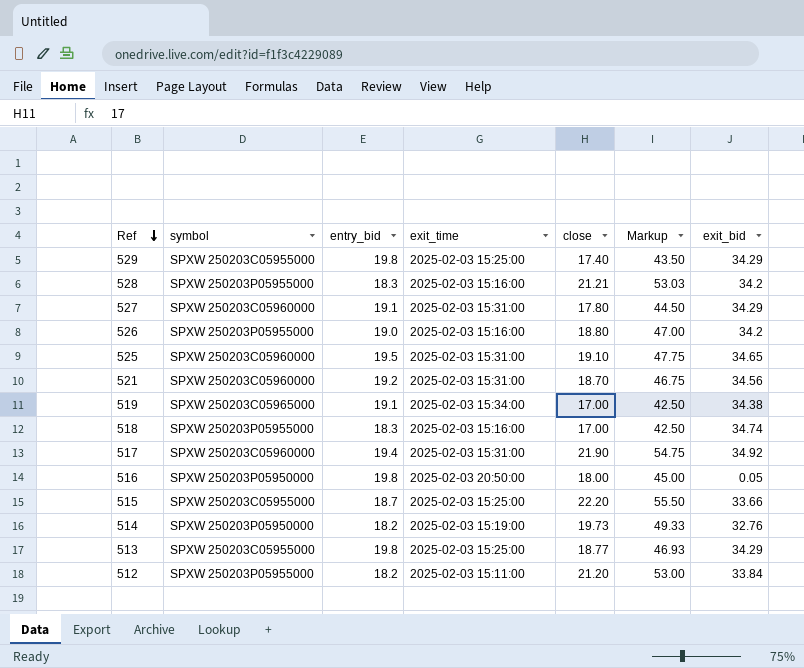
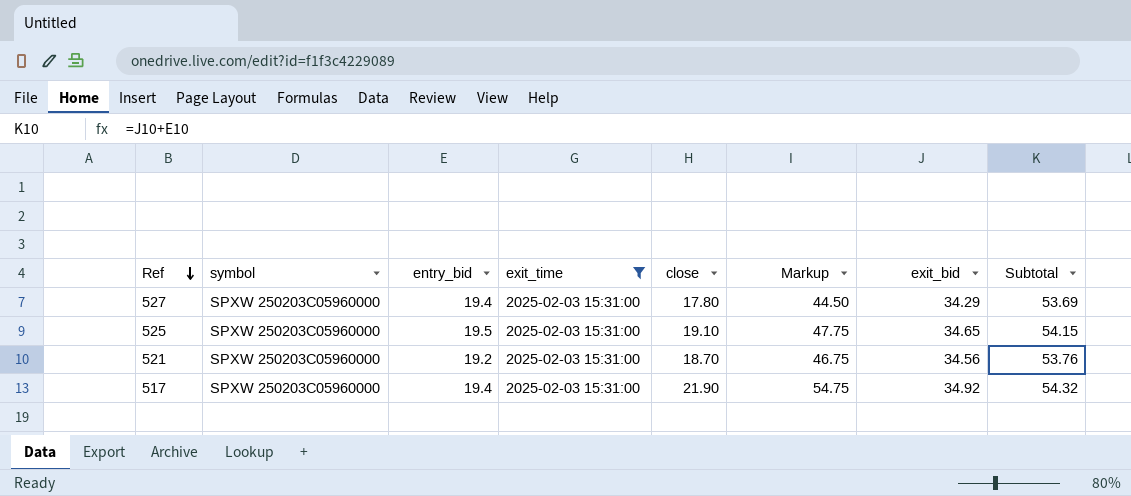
filter: none -> exit_time = 2025-02-03 15:31:00
column Subtotal | formula: none -> [entry_bid] + [exit_bid]
527 | entry_bid: 19.1 -> 19.4

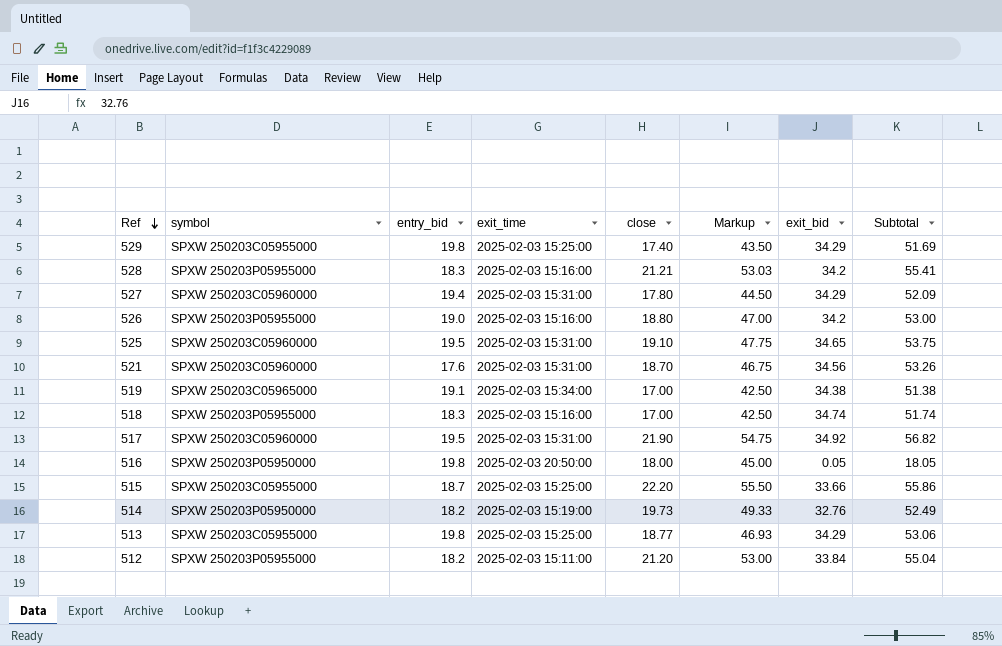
filter: exit_time = 2025-02-03 15:31:00 -> none
column Subtotal | formula: [entry_bid] + [exit_bid] -> [close] + [exit_bid]
521 | entry_bid: 19.2 -> 17.6
517 | entry_bid: 19.4 -> 19.5

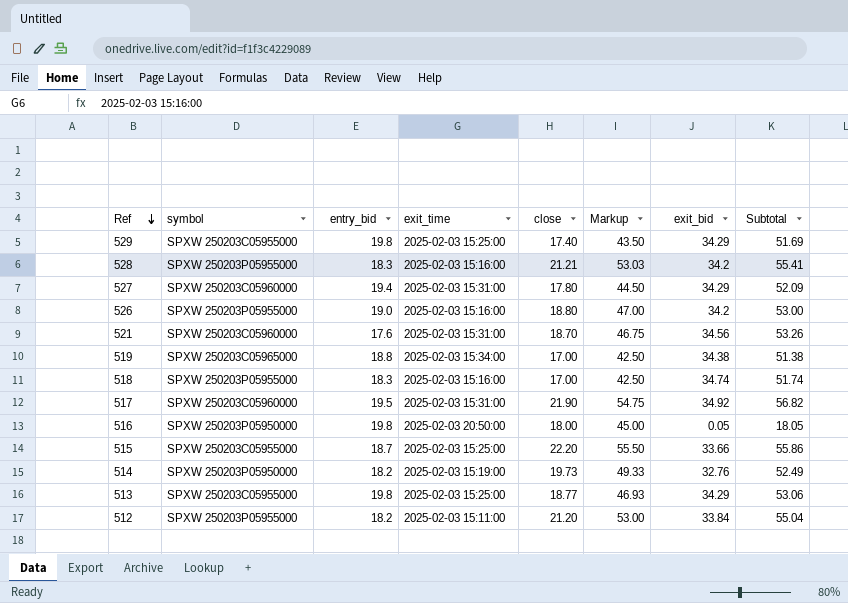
row 525: SPXW 250203C05960000 | 19.5 | 2025-02-03 15:31:00 | 19.10 | 47.75 | 34.65 | 53.75 -> none
519 | entry_bid: 19.1 -> 18.8

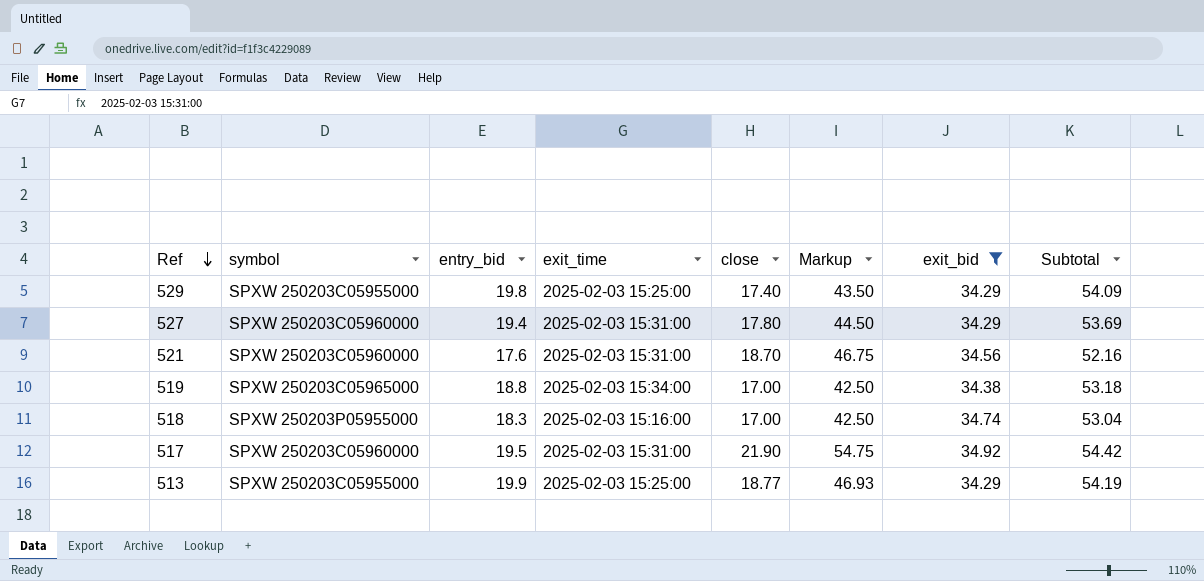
filter: none -> exit_bid >= 34.29
column Subtotal | formula: [close] + [exit_bid] -> [entry_bid] + [exit_bid]
513 | entry_bid: 19.8 -> 19.9

